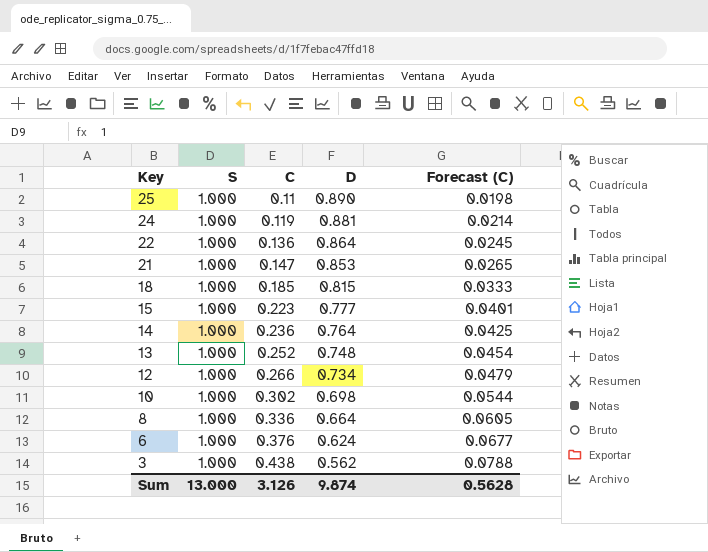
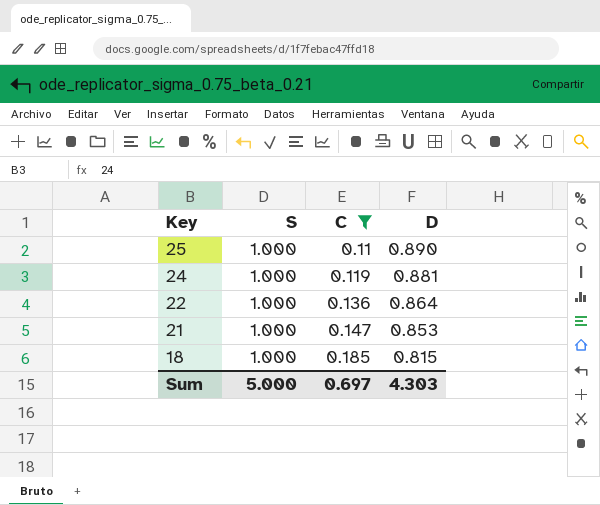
filter: none -> C <= 0.185
column Forecast (C) | formula: [C] * 0.18 -> none
Sum | S: 13.000 -> 5.000
Sum | C: 3.126 -> 0.697
Sum | D: 9.874 -> 4.303

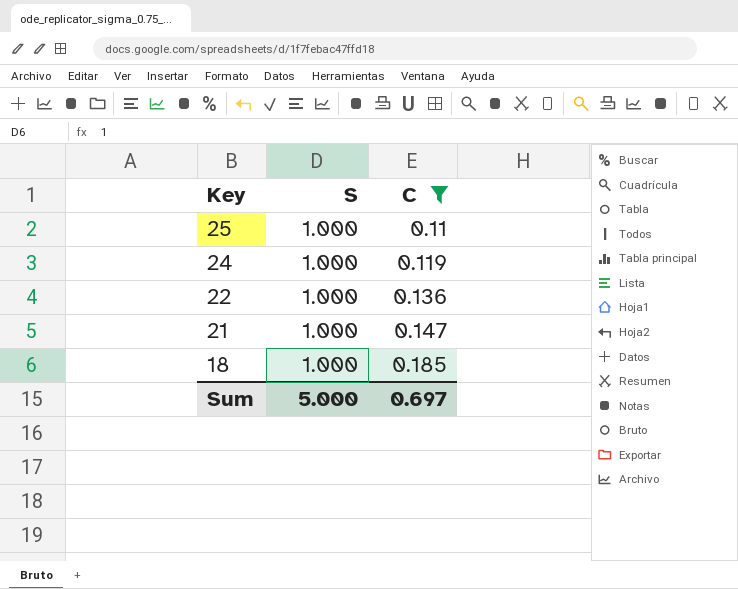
column D | formula: [S] - [C] -> none

